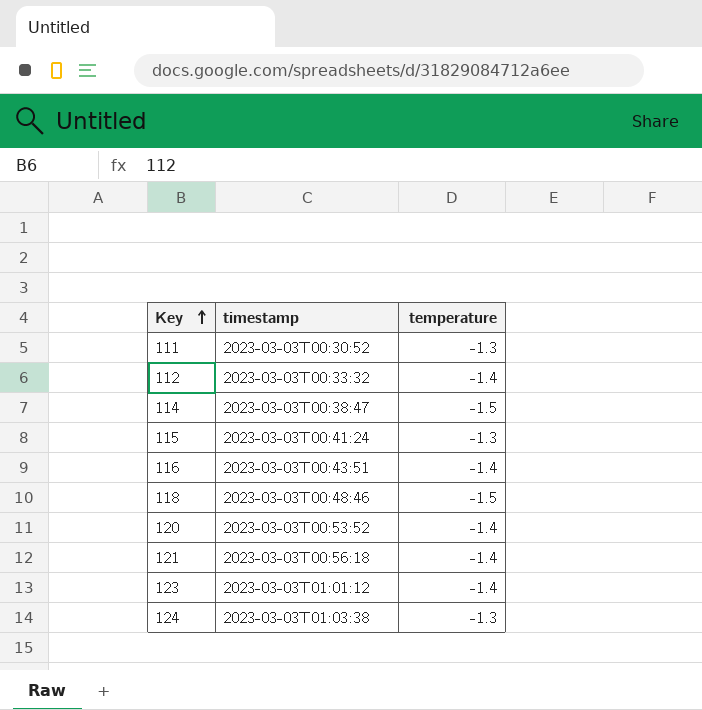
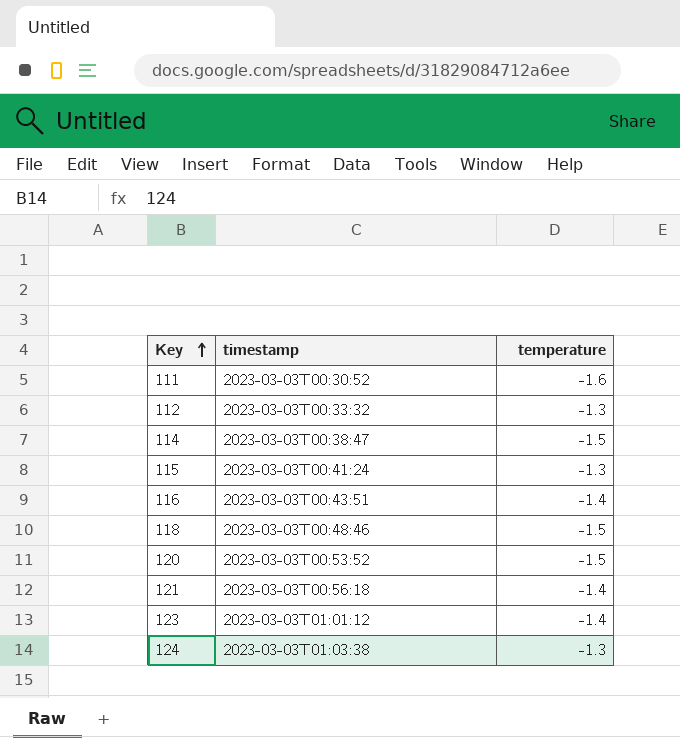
111 | temperature: -1.3 -> -1.6
112 | temperature: -1.4 -> -1.3
120 | temperature: -1.4 -> -1.5

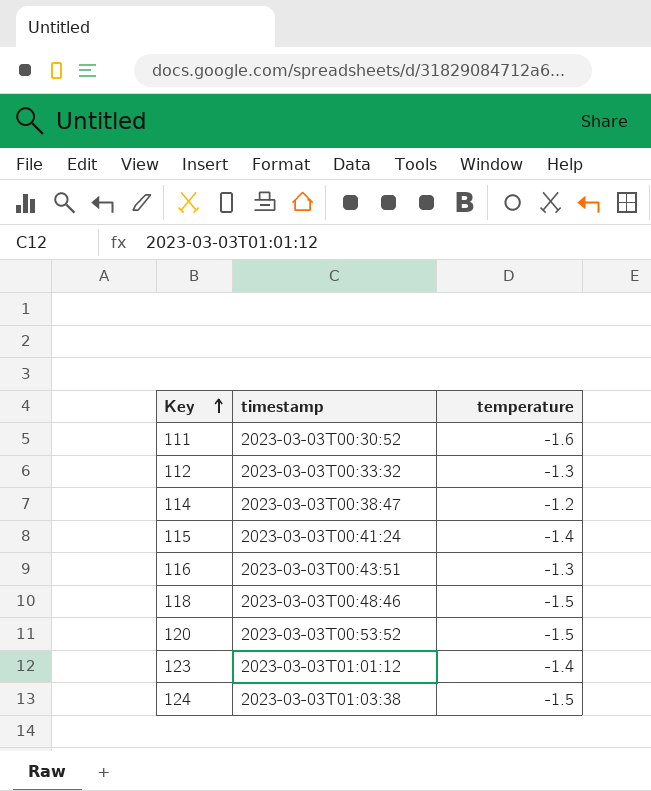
row 121: 2023-03-03T00:56:18 | -1.4 -> none
114 | temperature: -1.5 -> -1.2
115 | temperature: -1.3 -> -1.4
116 | temperature: -1.4 -> -1.3
124 | temperature: -1.3 -> -1.5

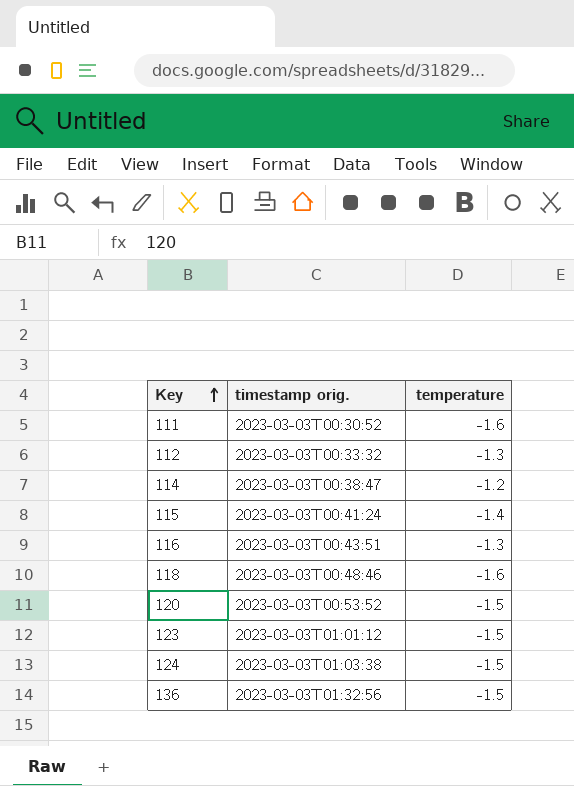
column name: timestamp -> timestamp orig.
118 | temperature: -1.5 -> -1.6
123 | temperature: -1.4 -> -1.5
row 136: none -> 2023-03-03T01:32:56 | -1.5

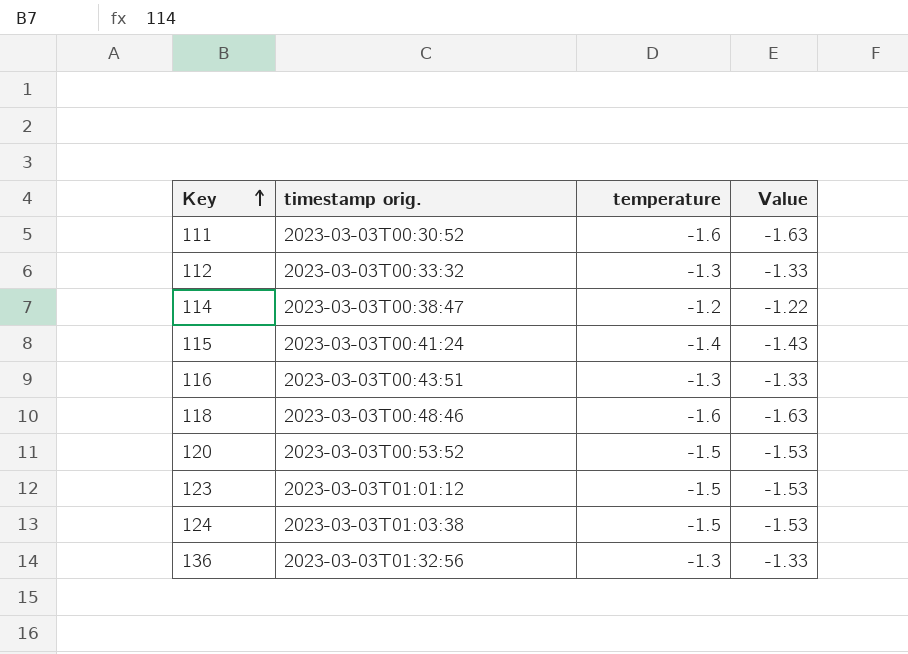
column Value | formula: none -> [temperature] * 1.02
136 | temperature: -1.5 -> -1.3

